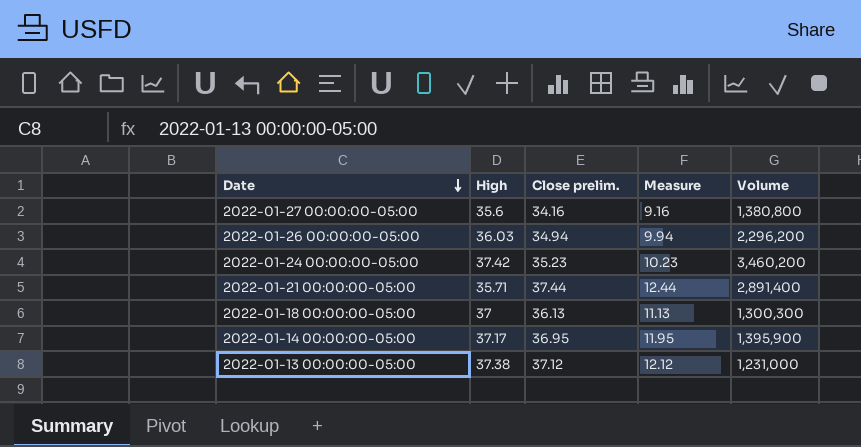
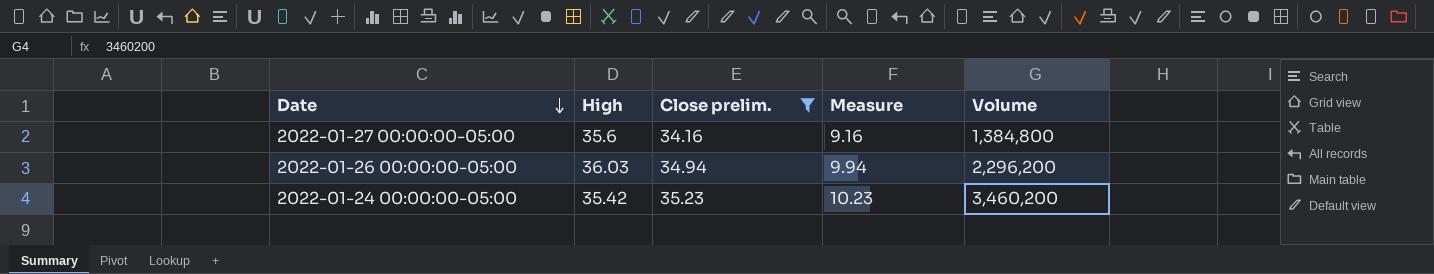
filter: none -> Close prelim. <= 35.23
2022-01-27 00:00:00-05:00 | Volume: 1,380,800 -> 1,384,800
2022-01-24 00:00:00-05:00 | High: 37.42 -> 35.42

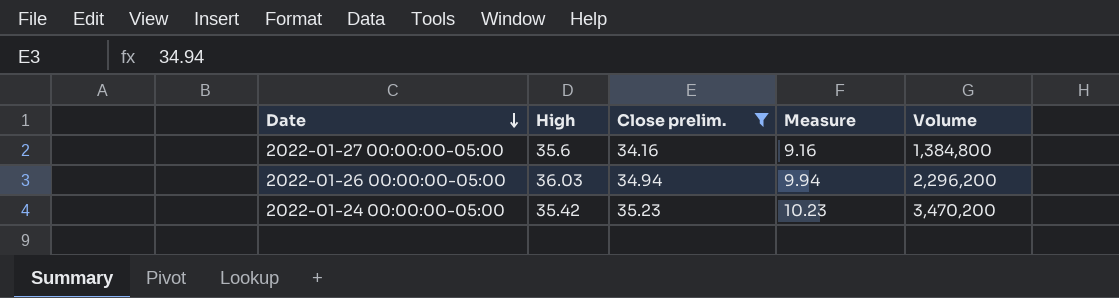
2022-01-24 00:00:00-05:00 | Volume: 3,460,200 -> 3,470,200

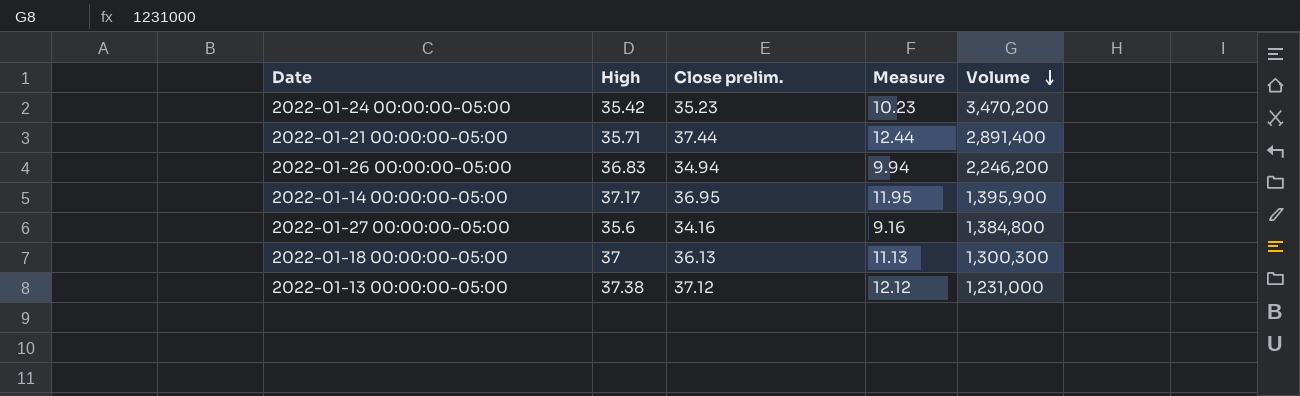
filter: Close prelim. <= 35.23 -> none
row order: Date descending -> Volume descending
2022-01-26 00:00:00-05:00 | High: 36.03 -> 36.83
2022-01-26 00:00:00-05:00 | Volume: 2,296,200 -> 2,246,200

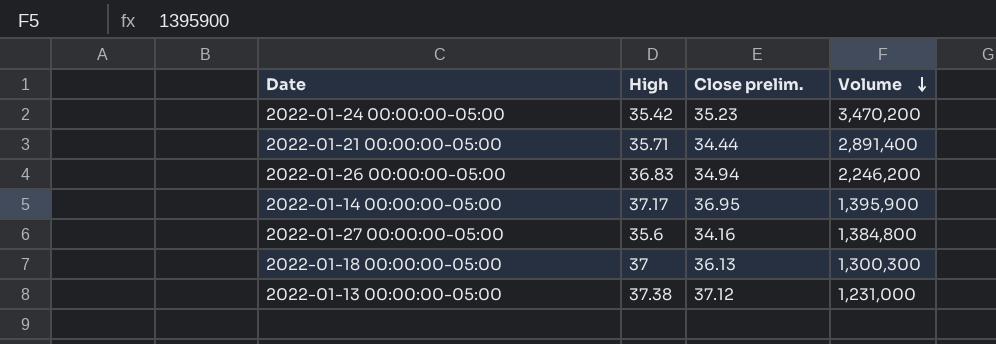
column Measure | formula: [Close prelim.] - 25 -> none
2022-01-21 00:00:00-05:00 | Close prelim.: 37.44 -> 34.44

